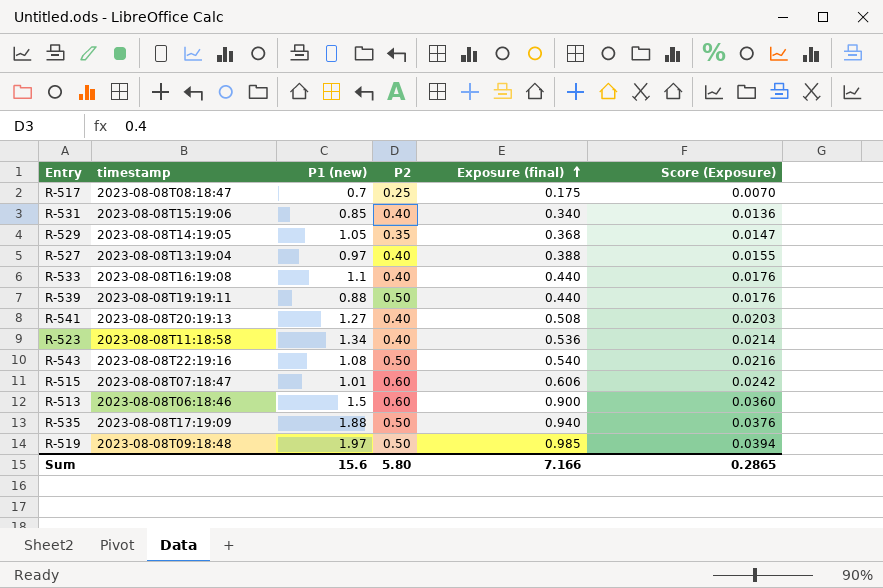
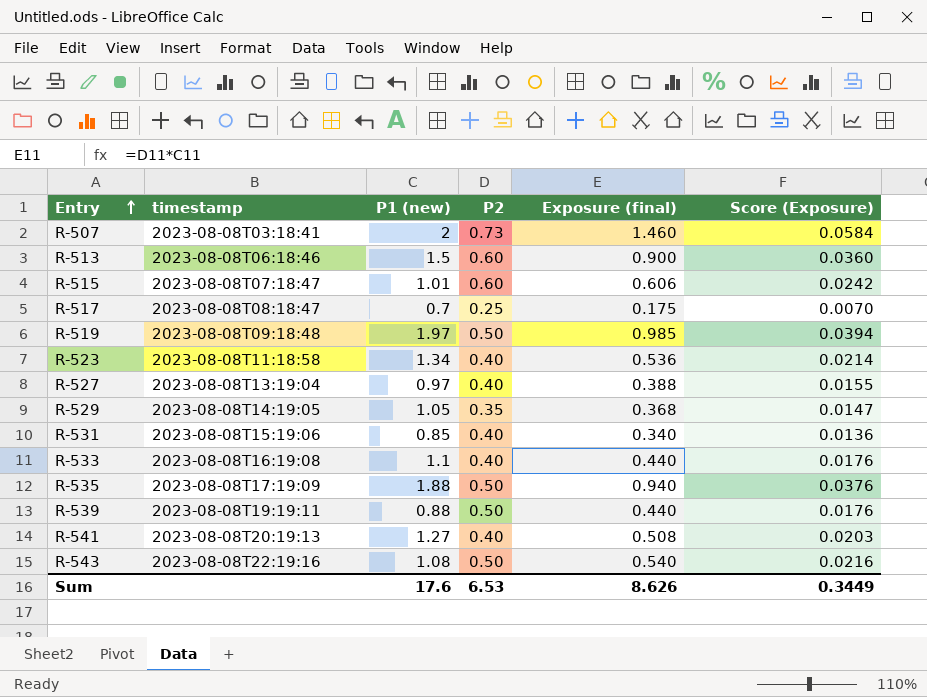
row order: Exposure (final) ascending -> Entry ascending
row R-507: none -> 2023-08-08T03:18:41 | 2 | 0.73 | 1.460 | 0.0584
Sum | P1 (new): 15.6 -> 17.6
Sum | P2: 5.80 -> 6.53
Sum | Exposure (final): 7.166 -> 8.626
Sum | Score (Exposure): 0.2865 -> 0.3449

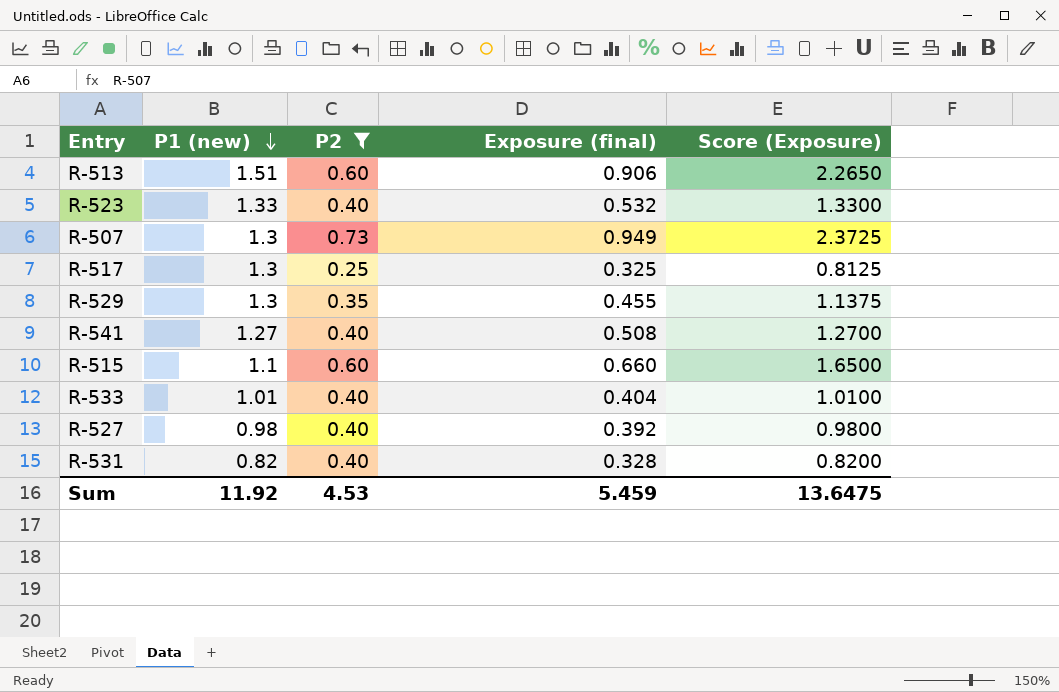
filter: none -> P2 != 0.50
row order: Entry ascending -> P1 (new) descending
column timestamp | position: 2 -> none
column Score (Exposure) | formula: [Exposure (final)] * 0.04 -> [Exposure (final)] * 2.5
R-513 | P1 (new): 1.5 -> 1.51
R-513 | Exposure (final): 0.900 -> 0.906
R-523 | P1 (new): 1.34 -> 1.33
R-523 | Exposure (final): 0.536 -> 0.532
R-507 | P1 (new): 2 -> 1.3
R-507 | Exposure (final): 1.460 -> 0.949
R-517 | P1 (new): 0.7 -> 1.3
R-517 | Exposure (final): 0.175 -> 0.325
R-529 | P1 (new): 1.05 -> 1.3
R-529 | Exposure (final): 0.368 -> 0.455
R-515 | P1 (new): 1.01 -> 1.1
R-515 | Exposure (final): 0.606 -> 0.660
R-533 | P1 (new): 1.1 -> 1.01
R-533 | Exposure (final): 0.440 -> 0.404
R-527 | P1 (new): 0.97 -> 0.98
R-527 | Exposure (final): 0.388 -> 0.392
R-531 | P1 (new): 0.85 -> 0.82
R-531 | Exposure (final): 0.340 -> 0.328
Sum | P1 (new): 17.6 -> 11.92
Sum | P2: 6.53 -> 4.53
Sum | Exposure (final): 8.626 -> 5.459
Sum | Score (Exposure): 0.3449 -> 13.6475

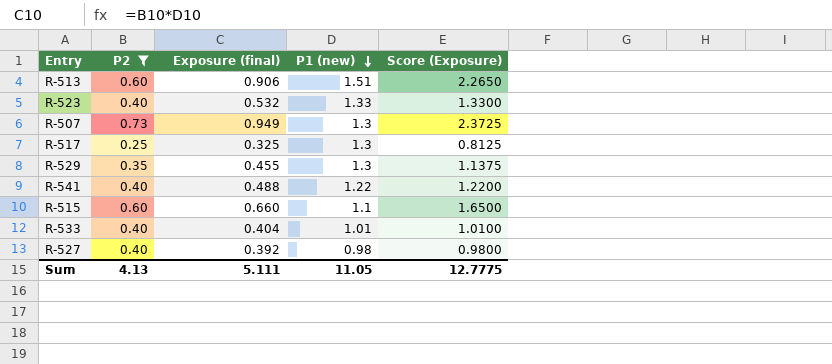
column P1 (new) | position: 2 -> 4
row R-531: 0.82 | 0.40 | 0.328 | 0.8200 -> none
R-541 | Exposure (final): 0.508 -> 0.488
R-541 | P1 (new): 1.27 -> 1.22
R-541 | Score (Exposure): 1.2700 -> 1.2200
Sum | P2: 4.53 -> 4.13
Sum | Exposure (final): 5.459 -> 5.111
Sum | P1 (new): 11.92 -> 11.05
Sum | Score (Exposure): 13.6475 -> 12.7775

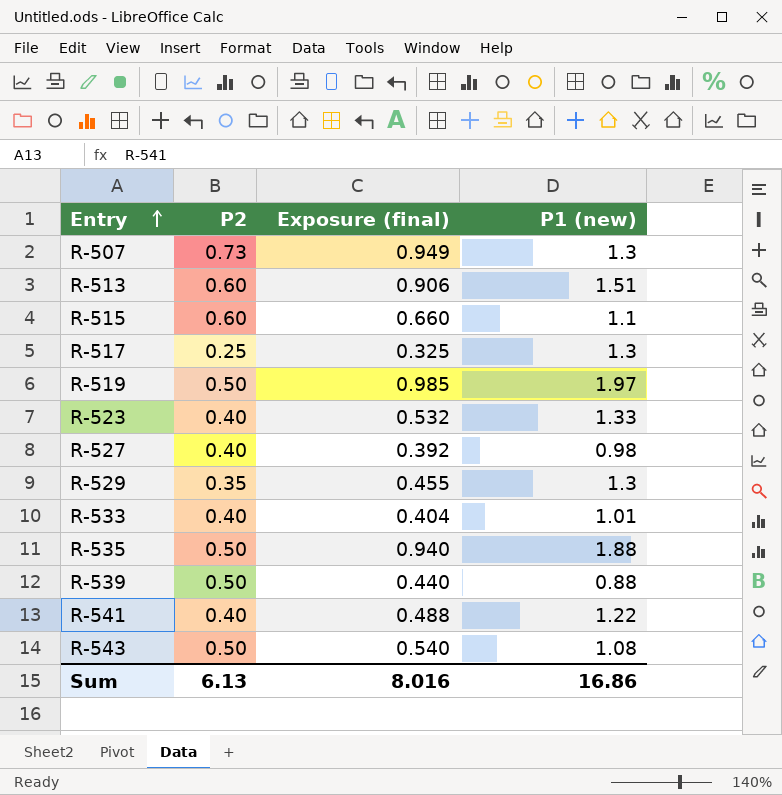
filter: P2 != 0.50 -> none
row order: P1 (new) descending -> Entry ascending
column Score (Exposure) | formula: [Exposure (final)] * 2.5 -> none
Sum | P2: 4.13 -> 6.13
Sum | Exposure (final): 5.111 -> 8.016
Sum | P1 (new): 11.05 -> 16.86

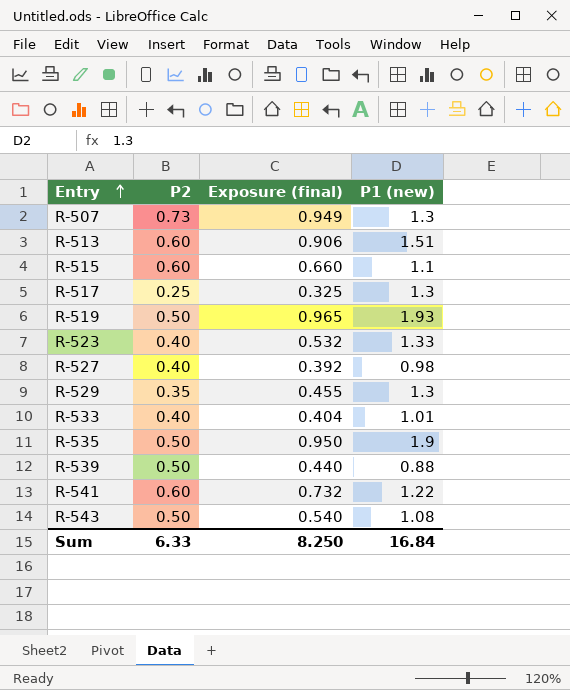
R-519 | Exposure (final): 0.985 -> 0.965
R-519 | P1 (new): 1.97 -> 1.93
R-535 | Exposure (final): 0.940 -> 0.950
R-535 | P1 (new): 1.88 -> 1.9
R-541 | P2: 0.40 -> 0.60
R-541 | Exposure (final): 0.488 -> 0.732
Sum | P2: 6.13 -> 6.33
Sum | Exposure (final): 8.016 -> 8.250
Sum | P1 (new): 16.86 -> 16.84

